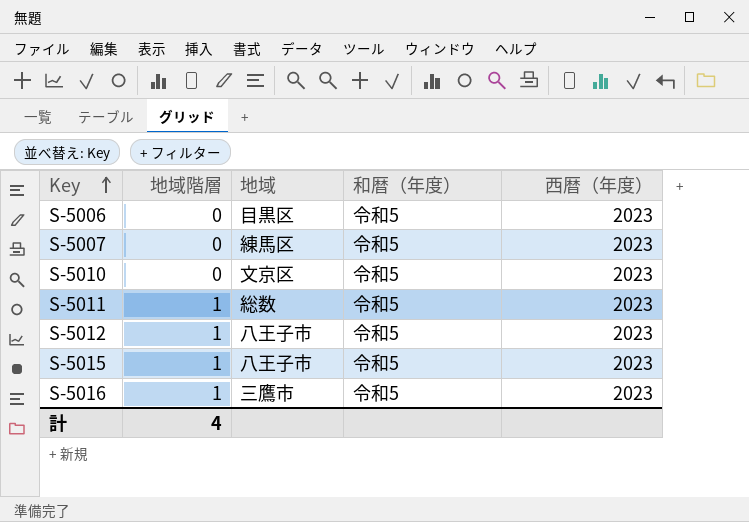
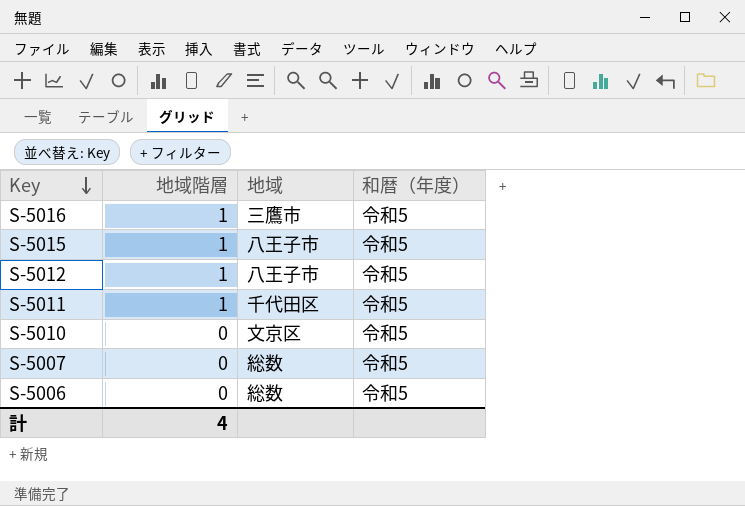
row order: Key ascending -> Key descending
column 西暦（年度） | position: 5 -> none
S-5011 | 地域: 総数 -> 千代田区
S-5007 | 地域: 練馬区 -> 総数
S-5006 | 地域: 目黒区 -> 総数

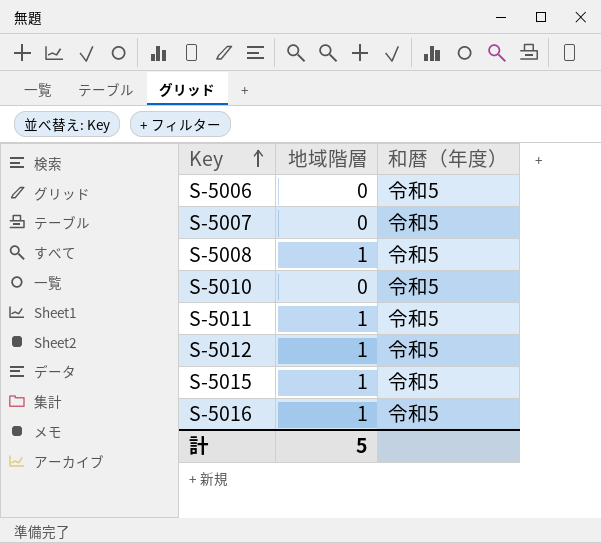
row order: Key descending -> Key ascending
column 地域 | position: 3 -> none
row S-5008: none -> 1 | 令和5
計 | 地域階層: 4 -> 5

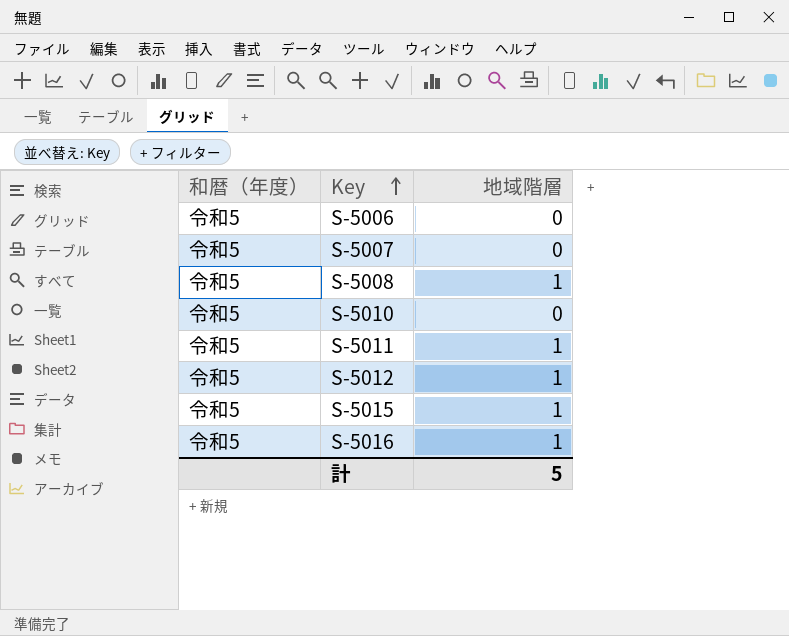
column 和暦（年度） | position: 3 -> 1

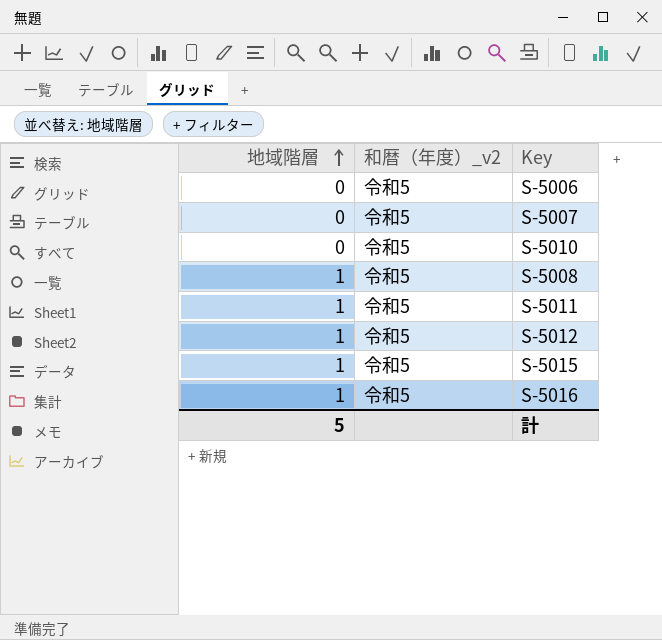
row order: Key ascending -> 地域階層 ascending
column 地域階層 | position: 3 -> 1
column name: 和暦（年度） -> 和暦（年度）_v2

